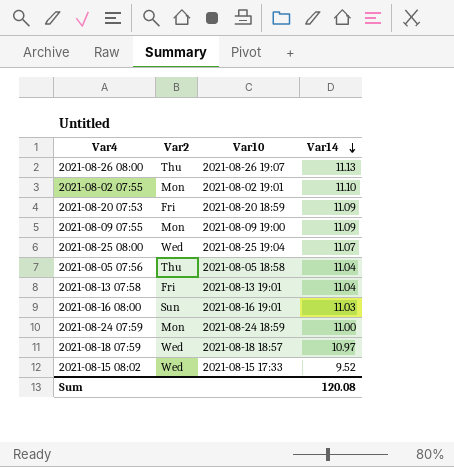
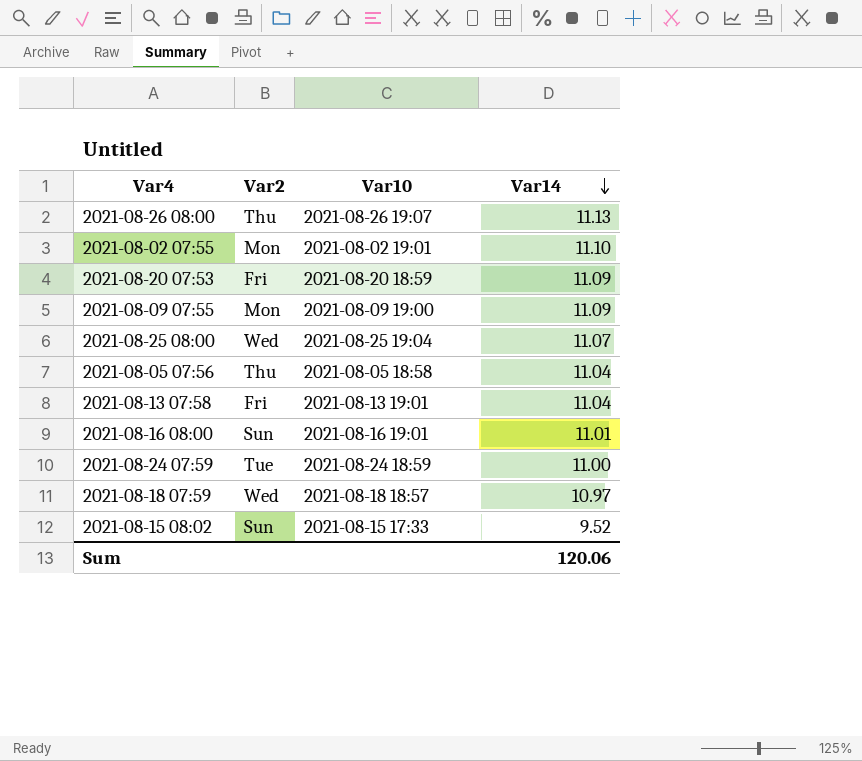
2021-08-16 08:00 | Var14: 11.03 -> 11.01
2021-08-24 07:59 | Var2: Mon -> Tue
2021-08-15 08:02 | Var2: Wed -> Sun
Sum | Var14: 120.08 -> 120.06

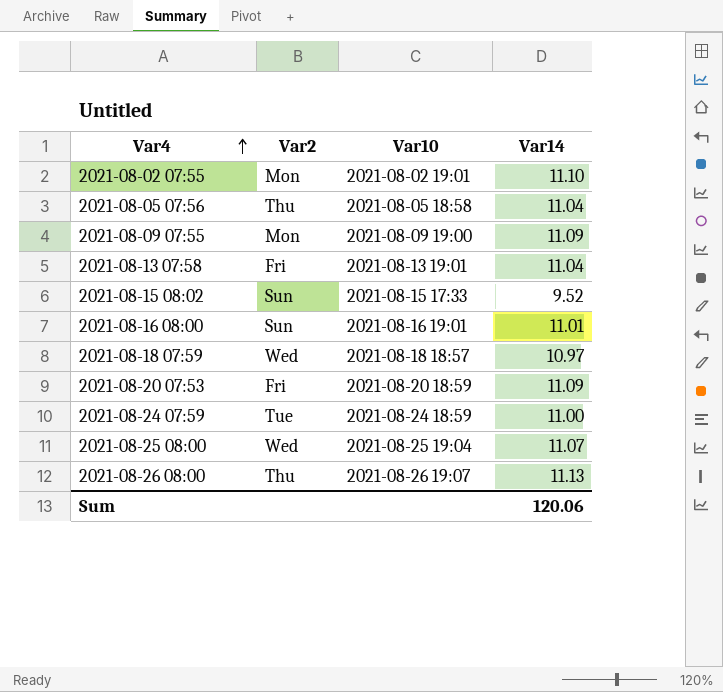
row order: Var14 descending -> Var4 ascending

